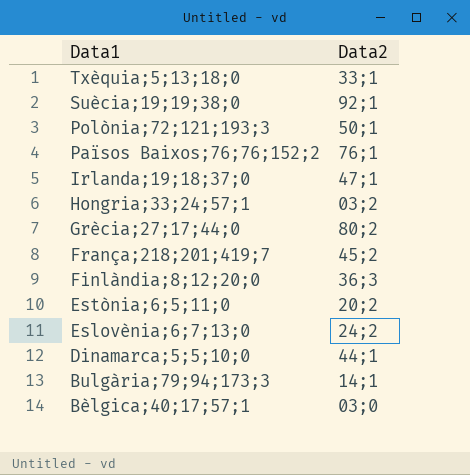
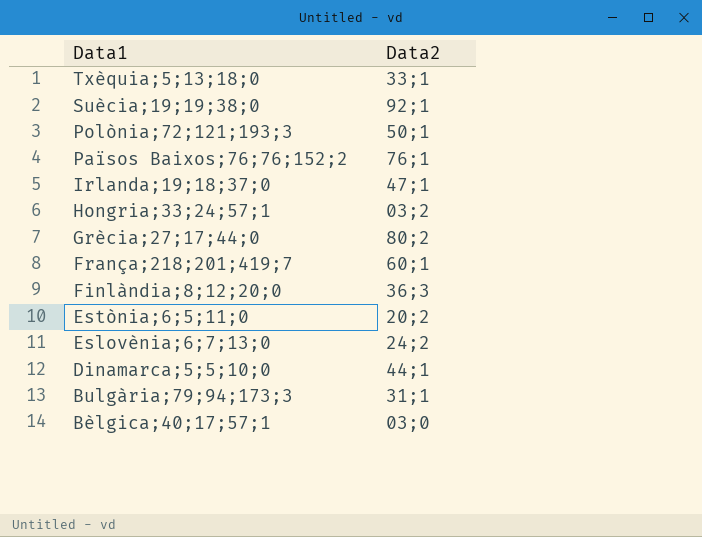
França;218;201;419;7 | Data2: 45;2 -> 60;1
Bulgària;79;94;173;3 | Data2: 14;1 -> 31;1

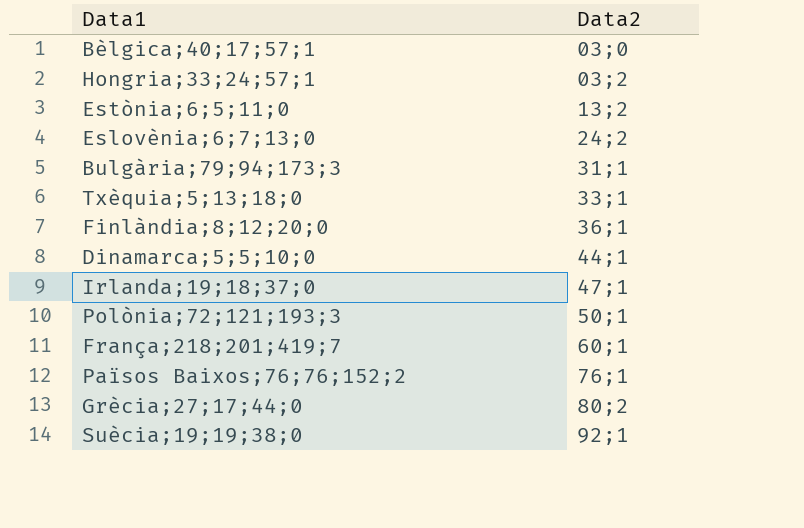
row order: Data1 descending -> Data2 ascending
Estònia;6;5;11;0 | Data2: 20;2 -> 13;2
Finlàndia;8;12;20;0 | Data2: 36;3 -> 36;1

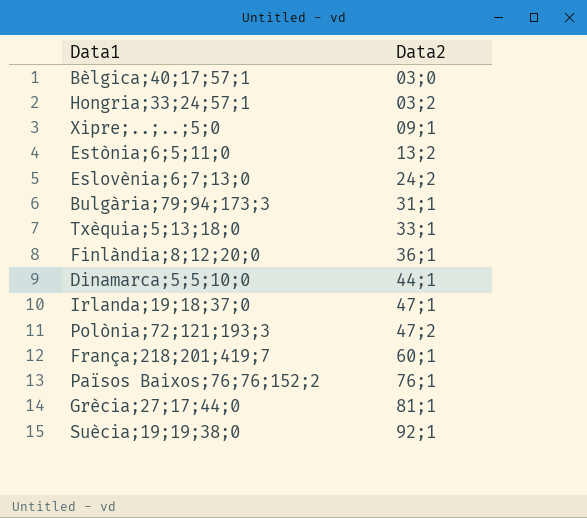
row Xipre;..;..;5;0: none -> 09;1
Polònia;72;121;193;3 | Data2: 50;1 -> 47;2
Grècia;27;17;44;0 | Data2: 80;2 -> 81;1

